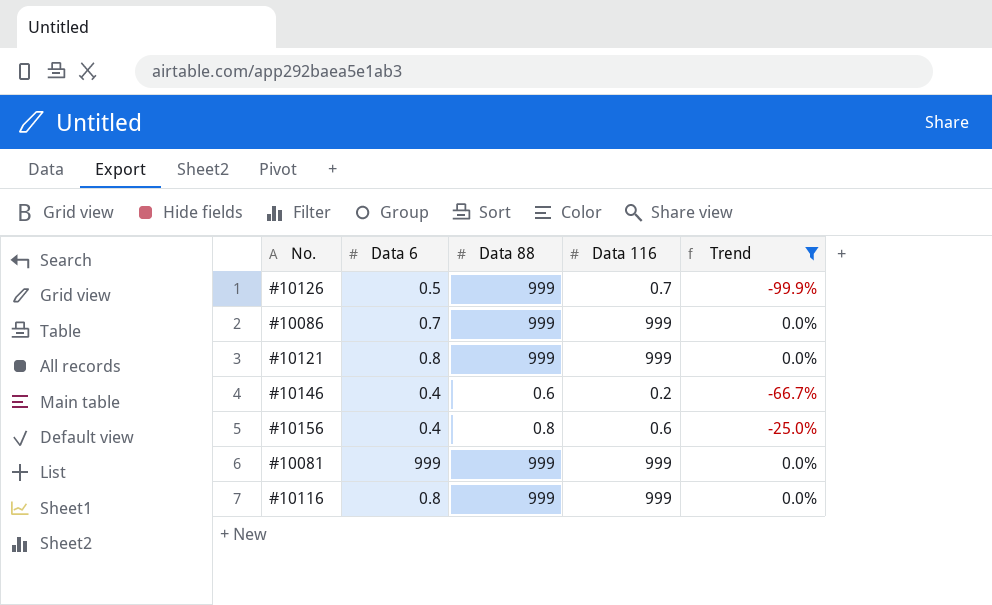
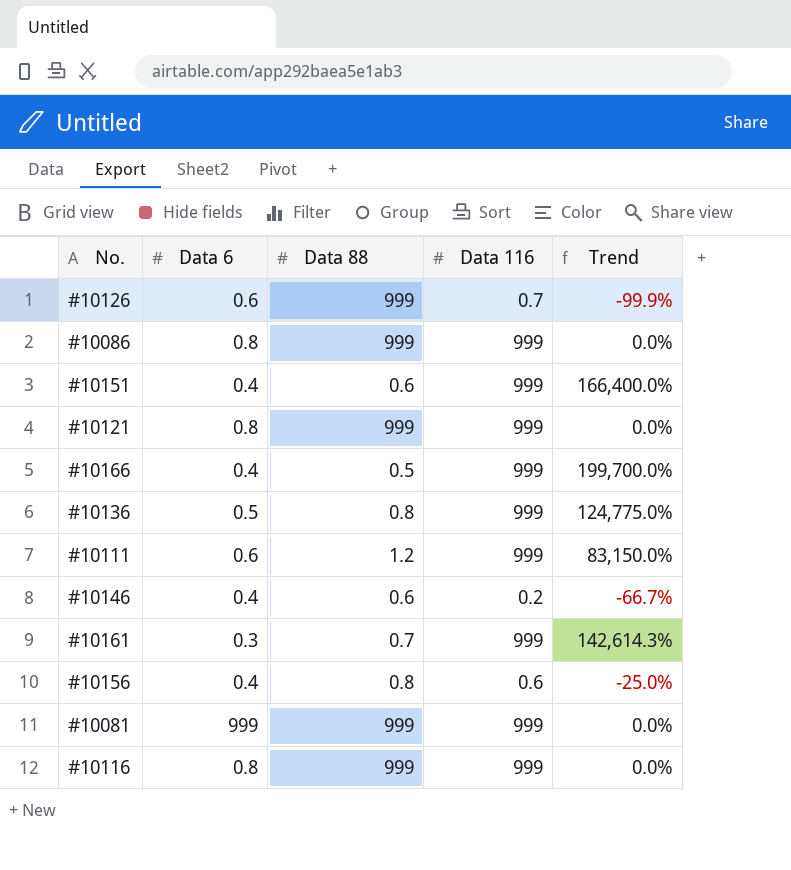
filter: Trend <= 0.0% -> none
#10126 | Data 6: 0.5 -> 0.6
#10086 | Data 6: 0.7 -> 0.8

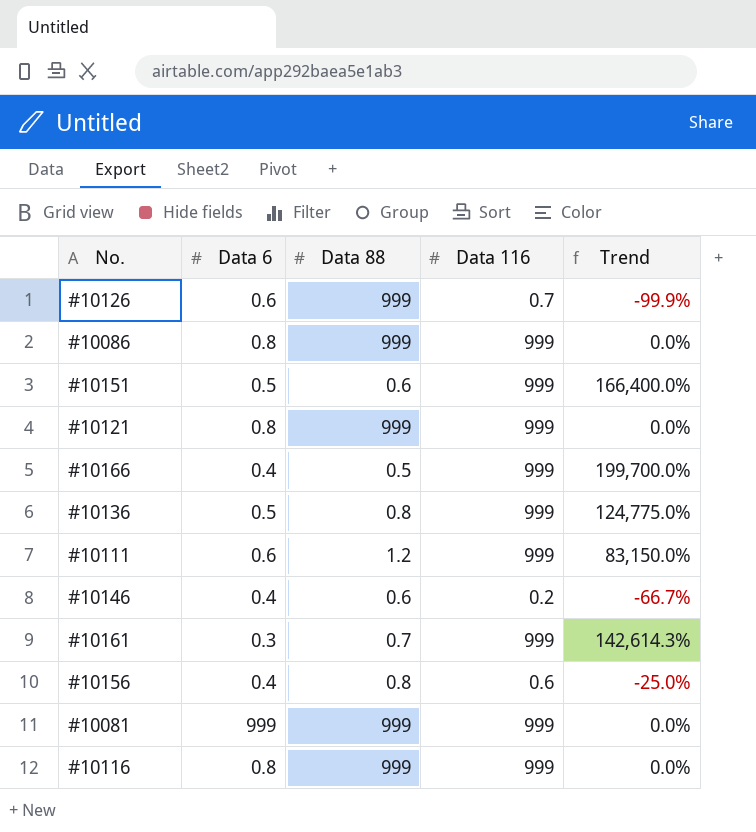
#10151 | Data 6: 0.4 -> 0.5

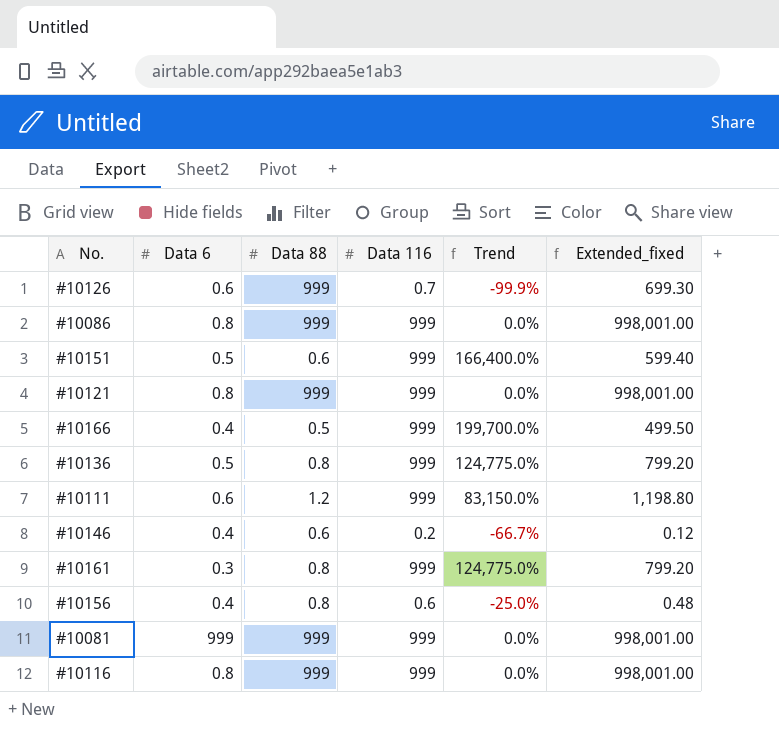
column Extended_fixed | formula: none -> [Data 88] * [Data 116]
#10161 | Data 88: 0.7 -> 0.8
#10161 | Trend: 142,614.3% -> 124,775.0%

